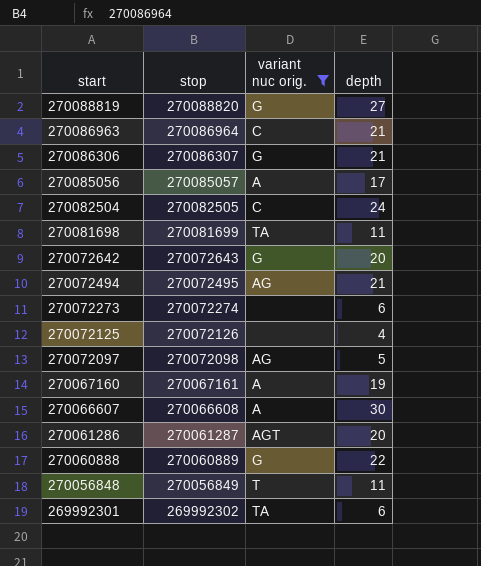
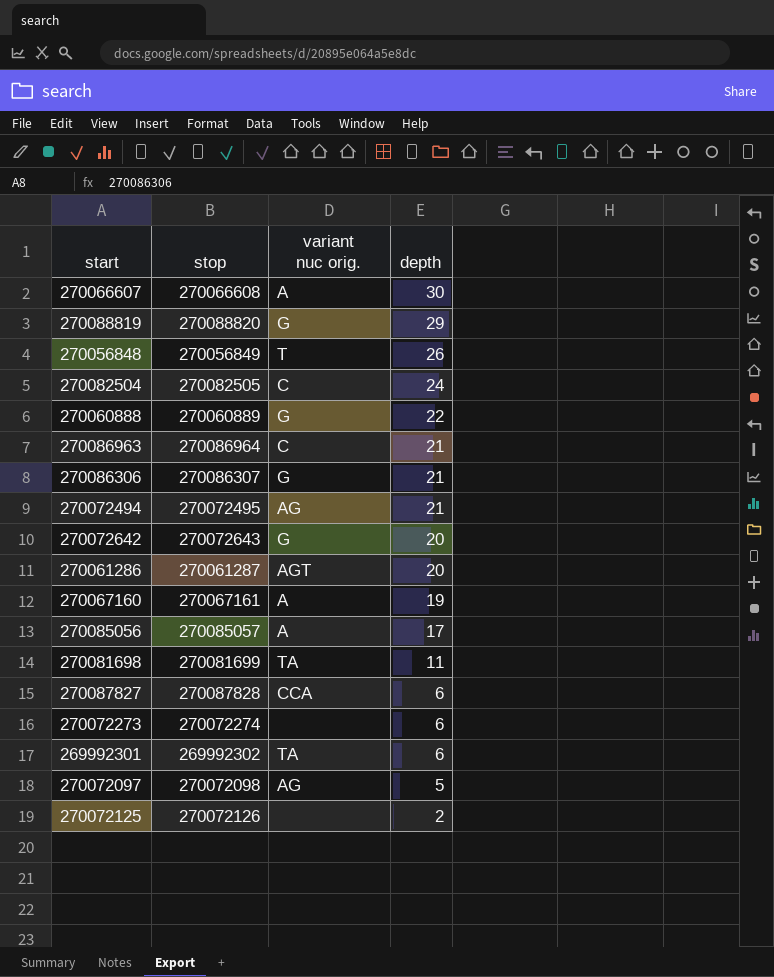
filter: variant nuc orig. != CCA -> none
row order: start descending -> depth descending
270088819 | depth: 27 -> 29
270056848 | depth: 11 -> 26
270072125 | depth: 4 -> 2

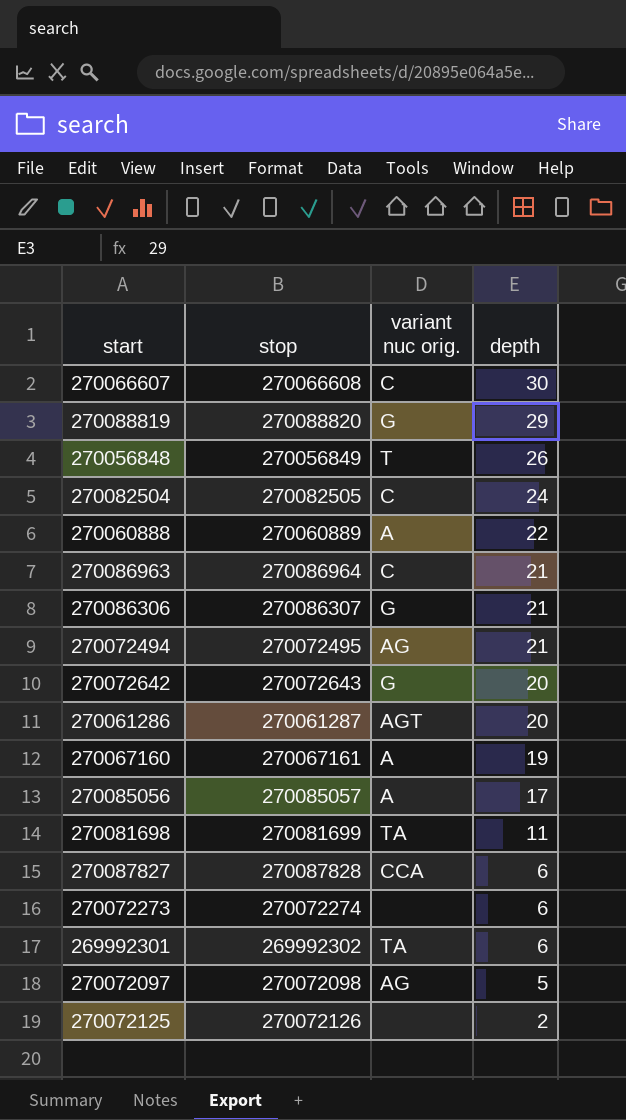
270066607 | variant nuc orig.: A -> C
270060888 | variant nuc orig.: G -> A

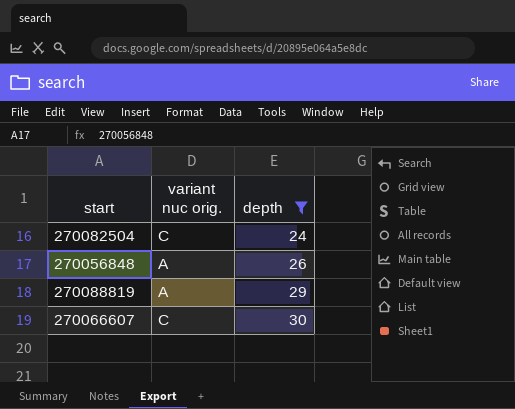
filter: none -> depth >= 24
row order: depth descending -> depth ascending
column stop | position: 2 -> none
270056848 | variant nuc orig.: T -> A
270088819 | variant nuc orig.: G -> A

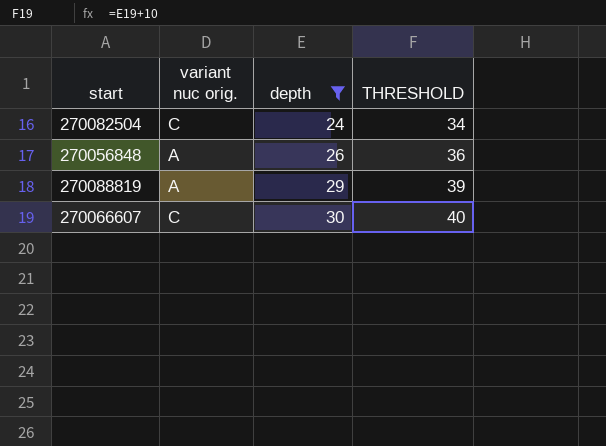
column THRESHOLD | formula: none -> [depth] + 10

